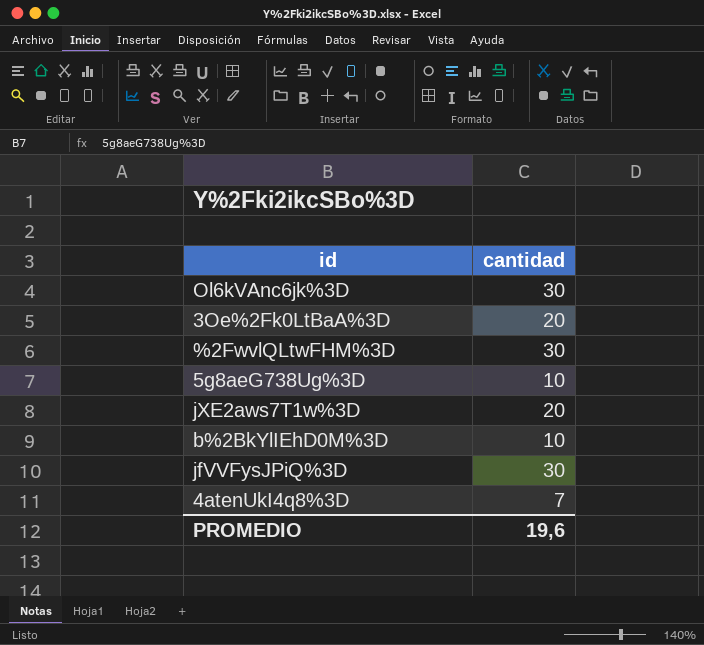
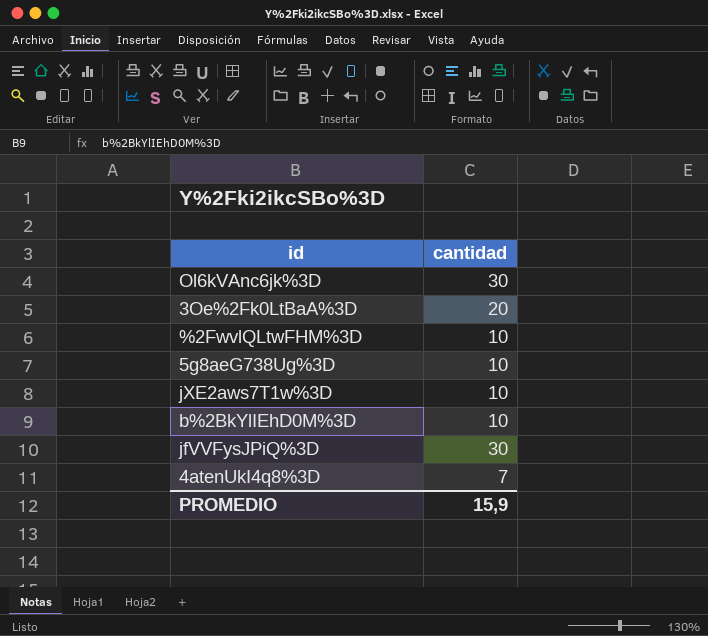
%2FwvlQLtwFHM%3D | cantidad: 30 -> 10
jXE2aws7T1w%3D | cantidad: 20 -> 10
PROMEDIO | cantidad: 19,6 -> 15,9

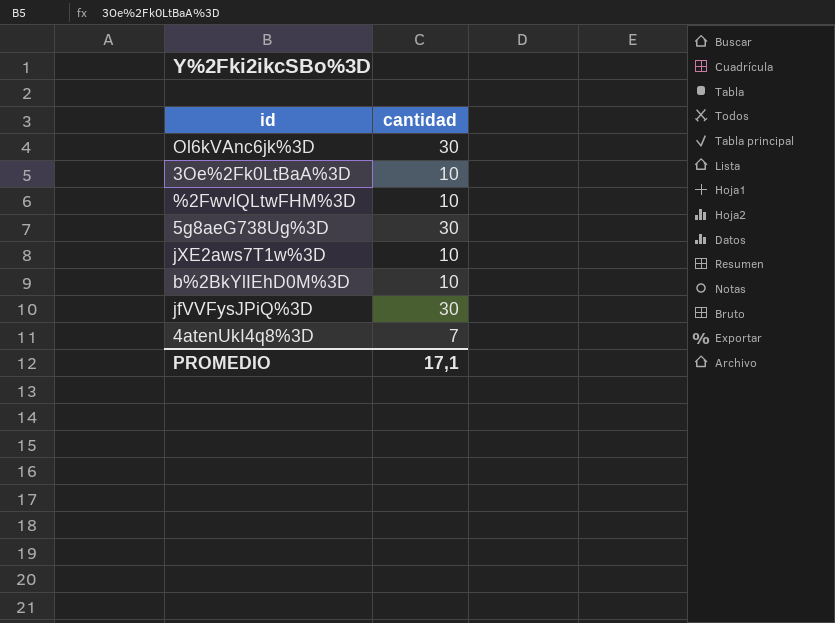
3Oe%2Fk0LtBaA%3D | cantidad: 20 -> 10
5g8aeG738Ug%3D | cantidad: 10 -> 30
PROMEDIO | cantidad: 15,9 -> 17,1

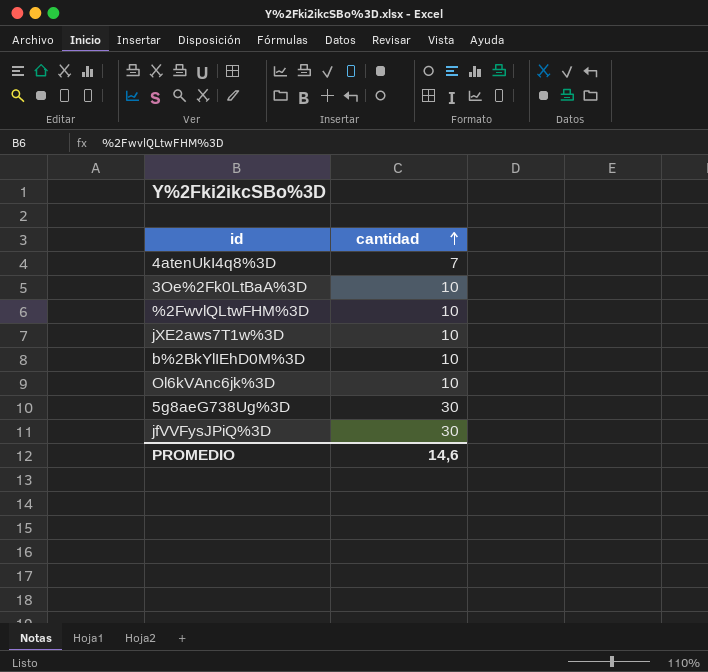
row order: none -> cantidad ascending
Ol6kVAnc6jk%3D | cantidad: 30 -> 10
PROMEDIO | cantidad: 17,1 -> 14,6

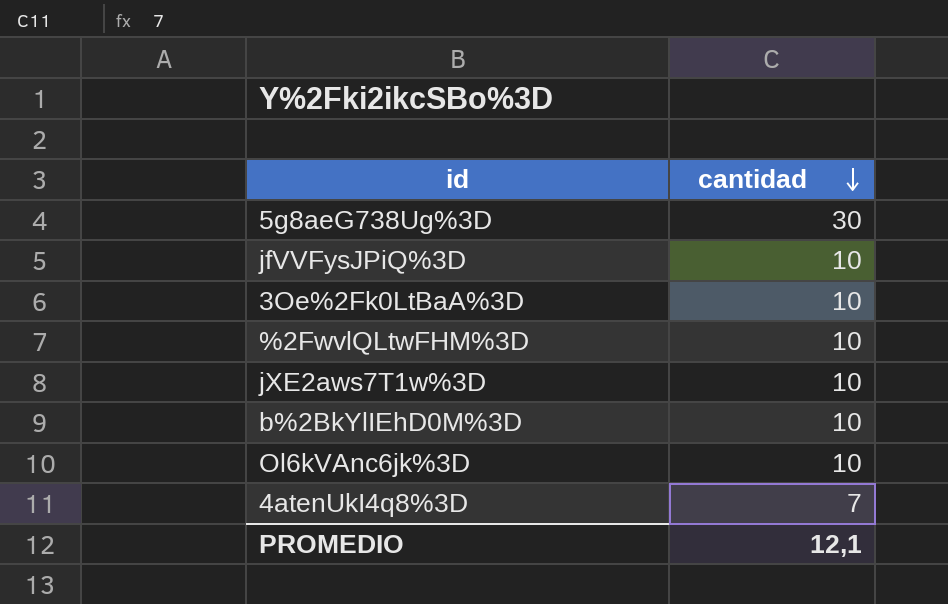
row order: cantidad ascending -> cantidad descending
jfVVFysJPiQ%3D | cantidad: 30 -> 10
PROMEDIO | cantidad: 14,6 -> 12,1

